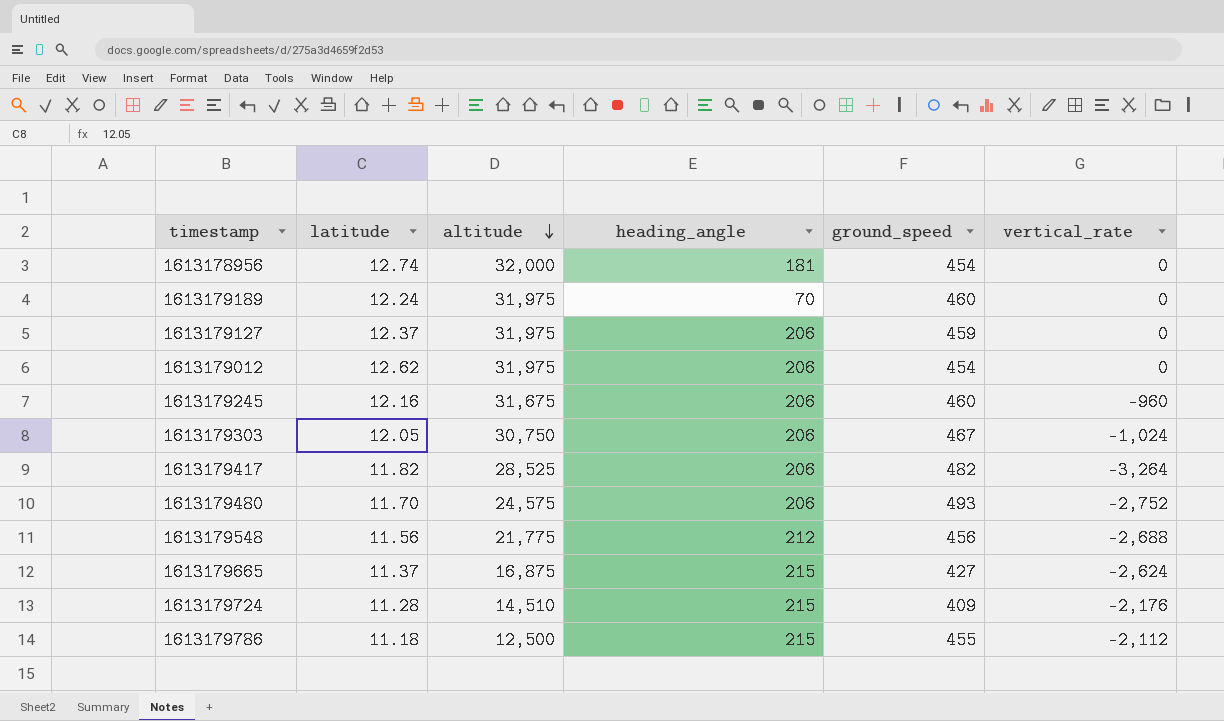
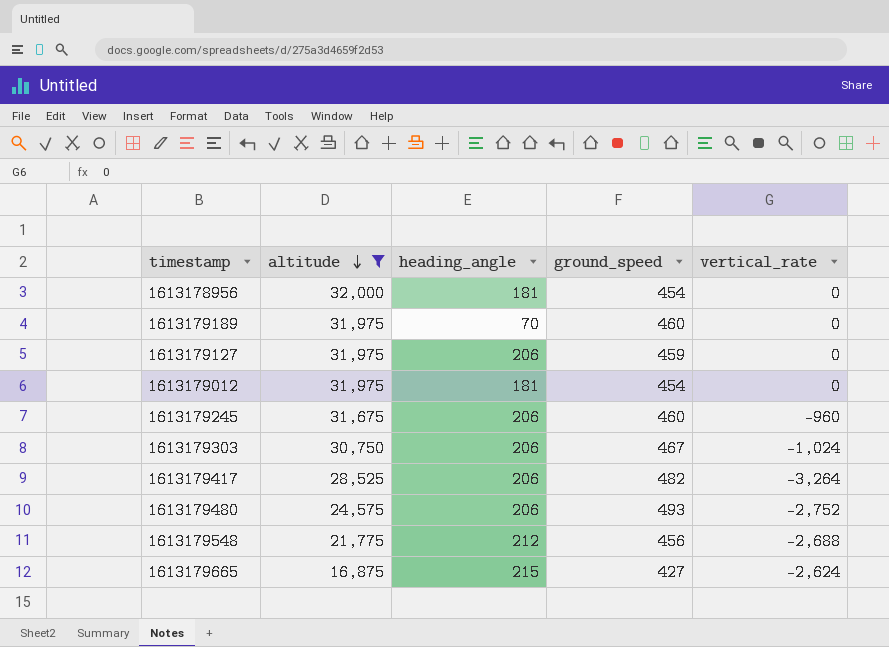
filter: none -> altitude >= 16,875
column latitude | position: 2 -> none
1613179012 | heading_angle: 206 -> 181

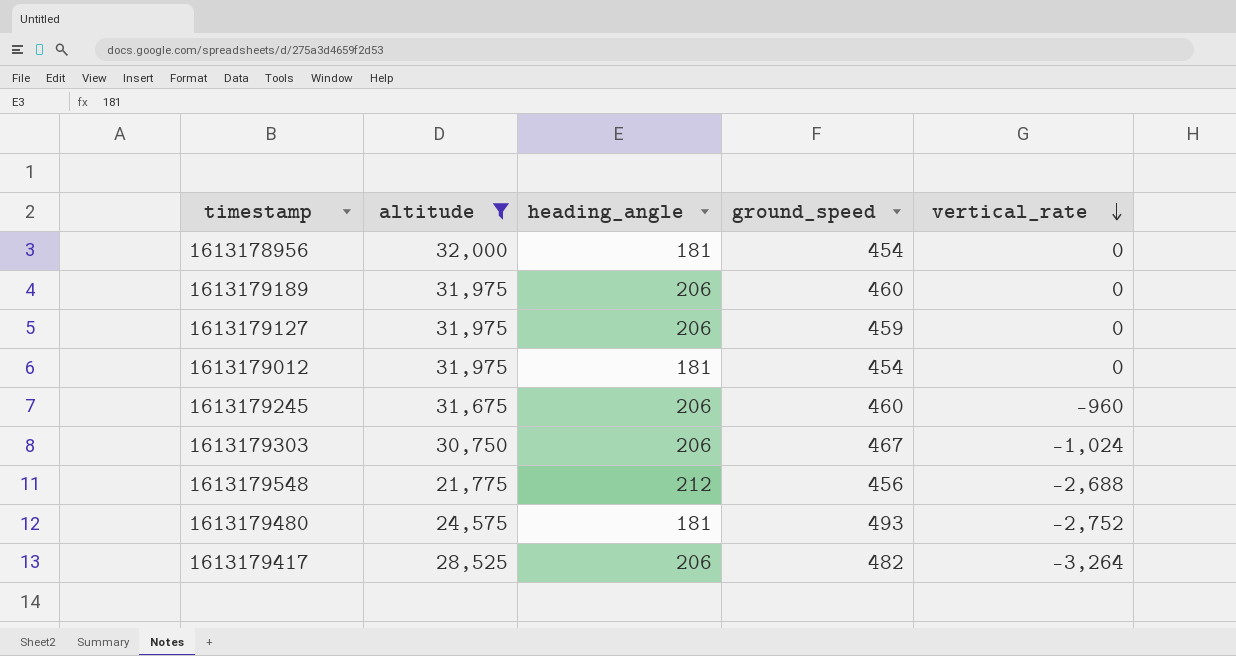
row order: altitude descending -> vertical_rate descending
row 1613179665: 16,875 | 215 | 427 | -2,624 -> none
1613179189 | heading_angle: 70 -> 206
1613179480 | heading_angle: 206 -> 181

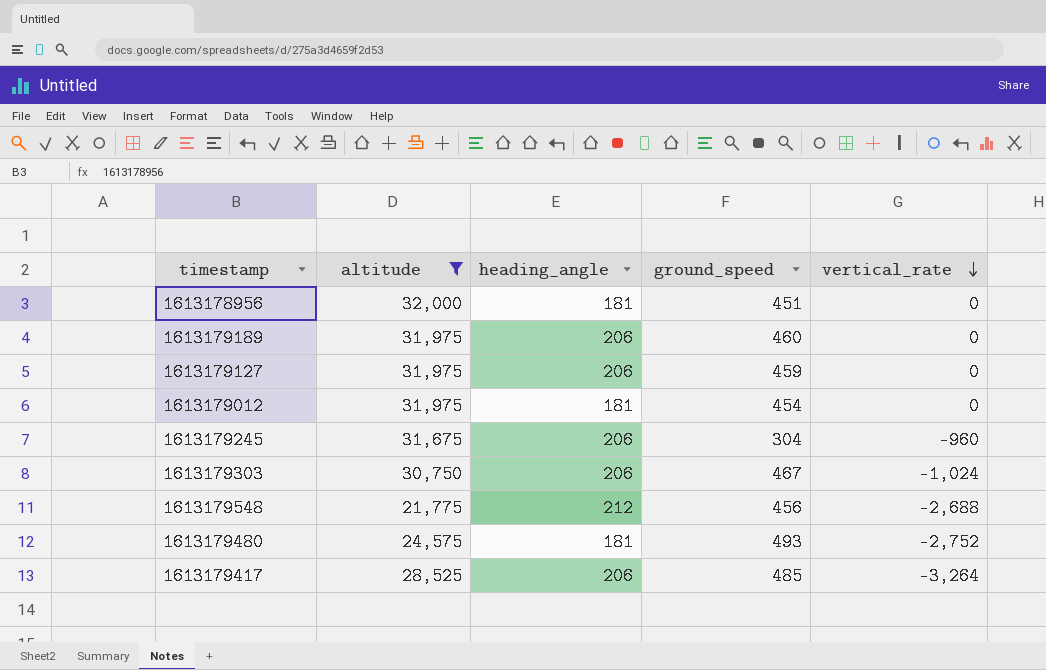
1613178956 | ground_speed: 454 -> 451
1613179245 | ground_speed: 460 -> 304
1613179417 | ground_speed: 482 -> 485

